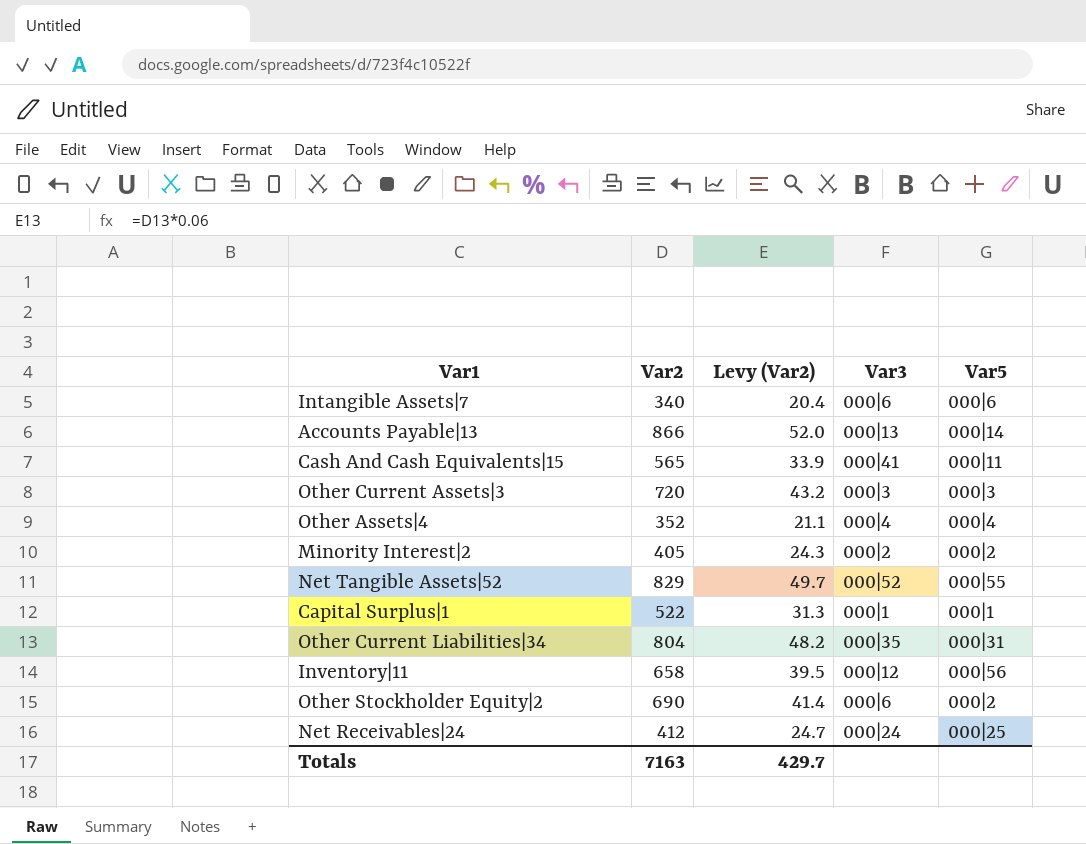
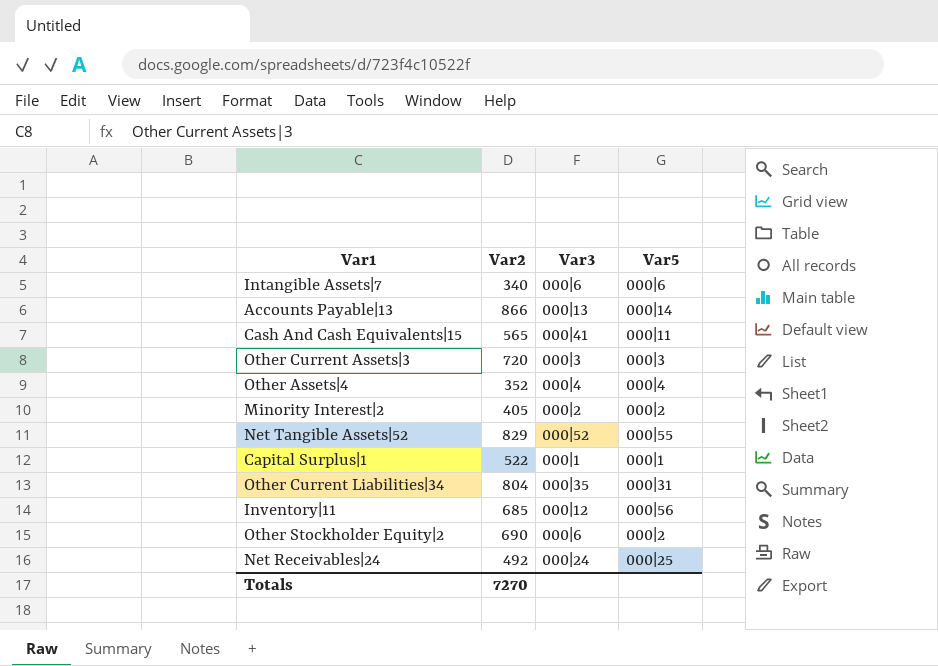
column Levy (Var2) | formula: [Var2] * 0.06 -> none
Inventory|11 | Var2: 658 -> 685
Net Receivables|24 | Var2: 412 -> 492
Totals | Var2: 7163 -> 7270

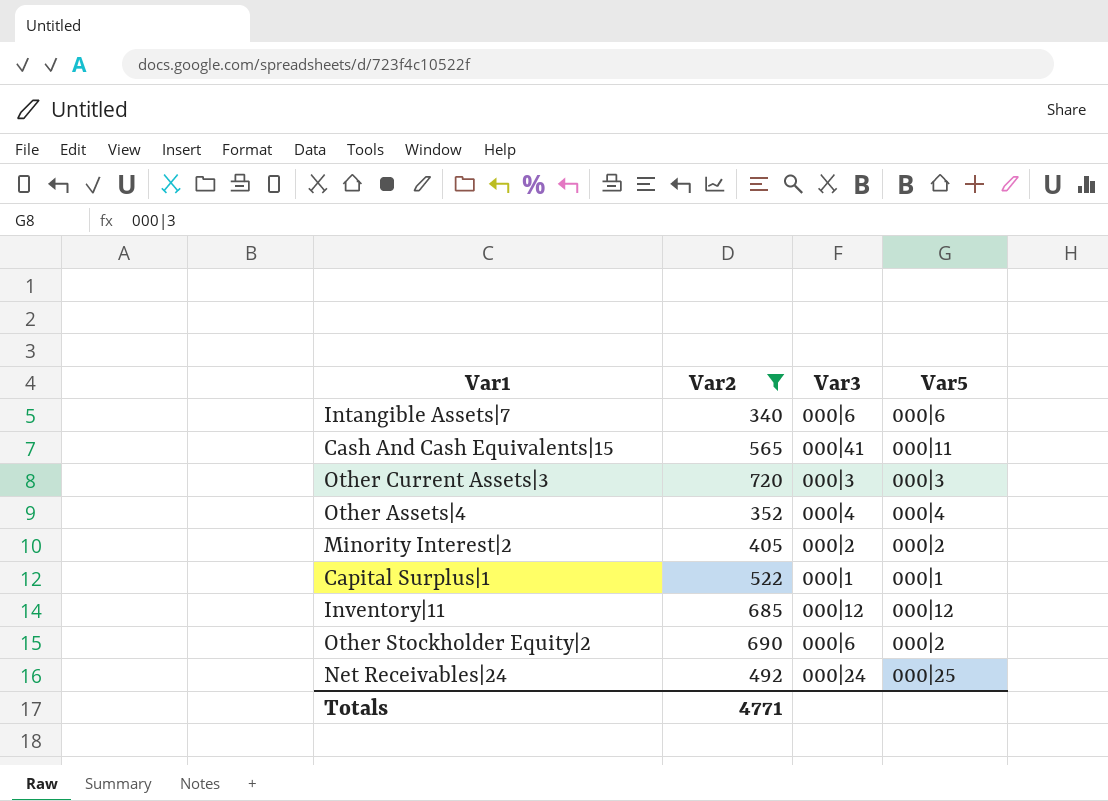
filter: none -> Var2 <= 720
Inventory|11 | Var5: 000|56 -> 000|12
Totals | Var2: 7270 -> 4771

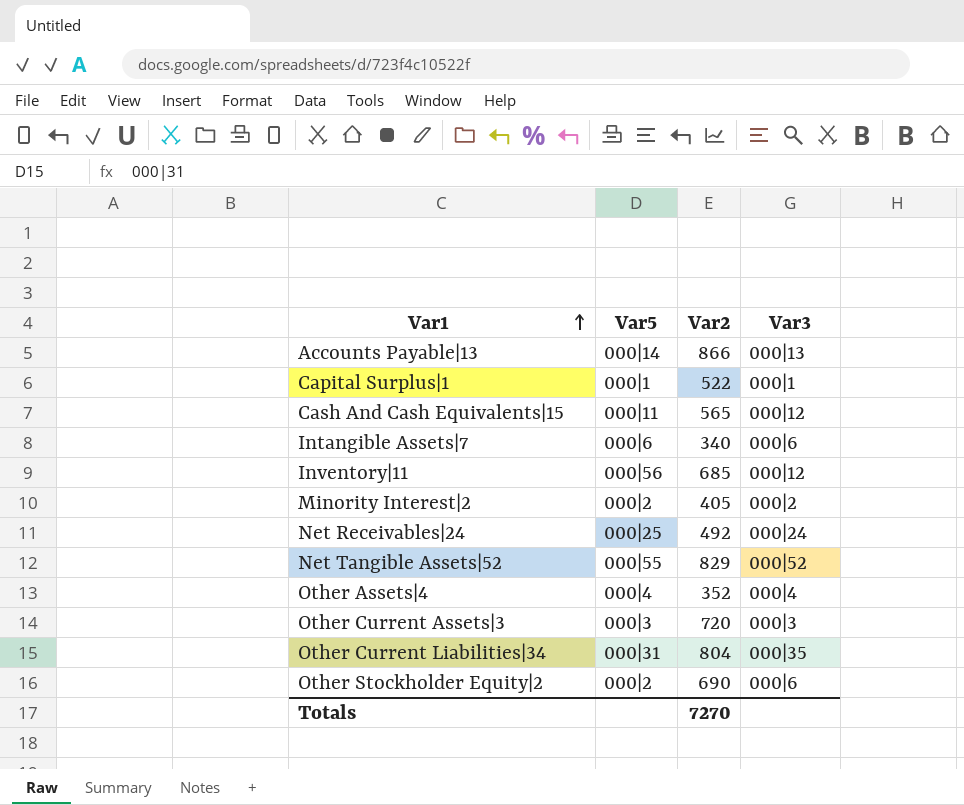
filter: Var2 <= 720 -> none
row order: none -> Var1 ascending
column Var5 | position: 4 -> 2
Cash And Cash Equivalents|15 | Var3: 000|41 -> 000|12
Inventory|11 | Var5: 000|12 -> 000|56
Totals | Var2: 4771 -> 7270

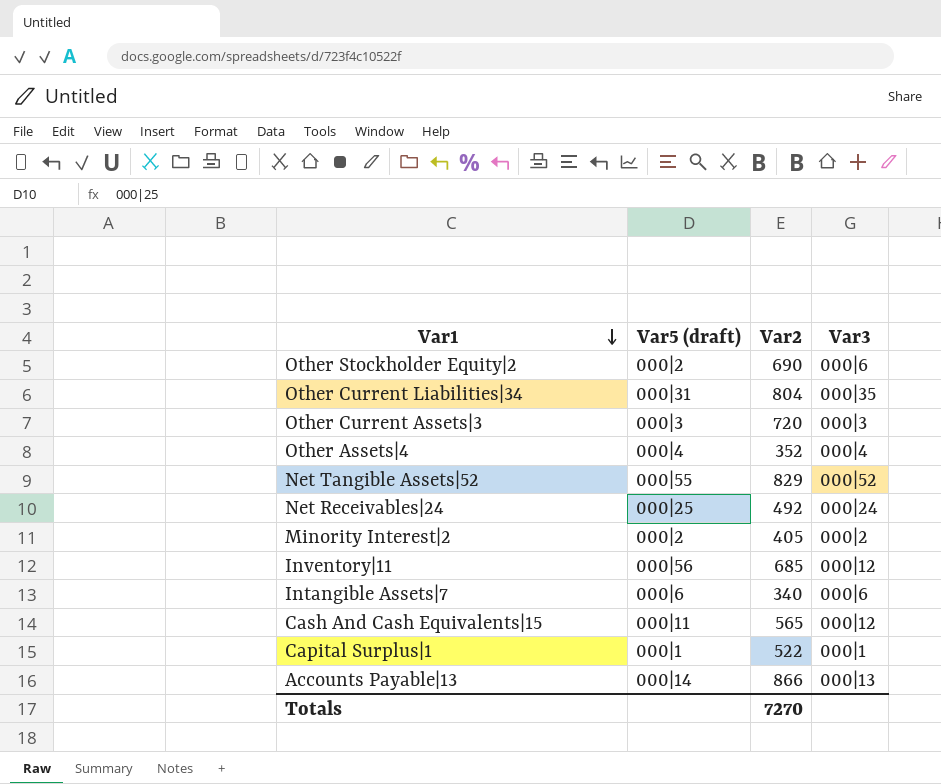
row order: Var1 ascending -> Var1 descending
column name: Var5 -> Var5 (draft)

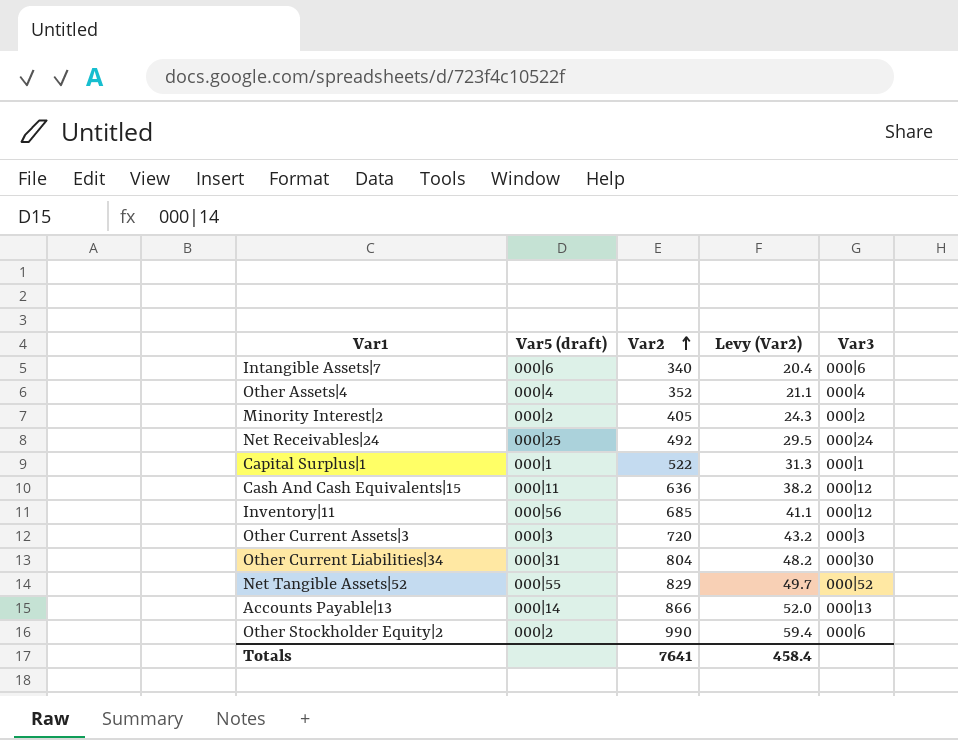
row order: Var1 descending -> Var2 ascending
column Levy (Var2) | formula: none -> [Var2] * 0.06
Cash And Cash Equivalents|15 | Var2: 565 -> 636
Other Current Liabilities|34 | Var3: 000|35 -> 000|30
Other Stockholder Equity|2 | Var2: 690 -> 990
Totals | Var2: 7270 -> 7641

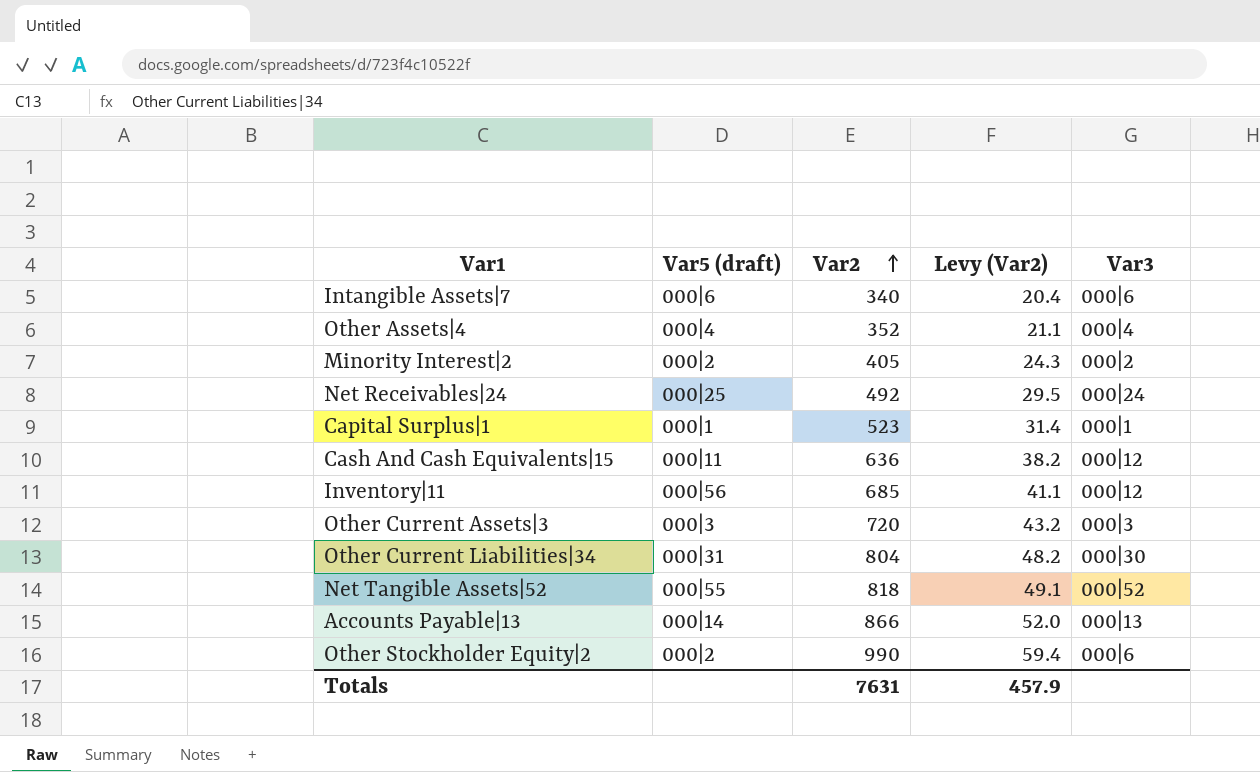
Capital Surplus|1 | Var2: 522 -> 523
Capital Surplus|1 | Levy (Var2): 31.3 -> 31.4
Net Tangible Assets|52 | Var2: 829 -> 818
Net Tangible Assets|52 | Levy (Var2): 49.7 -> 49.1
Totals | Var2: 7641 -> 7631
Totals | Levy (Var2): 458.4 -> 457.9

